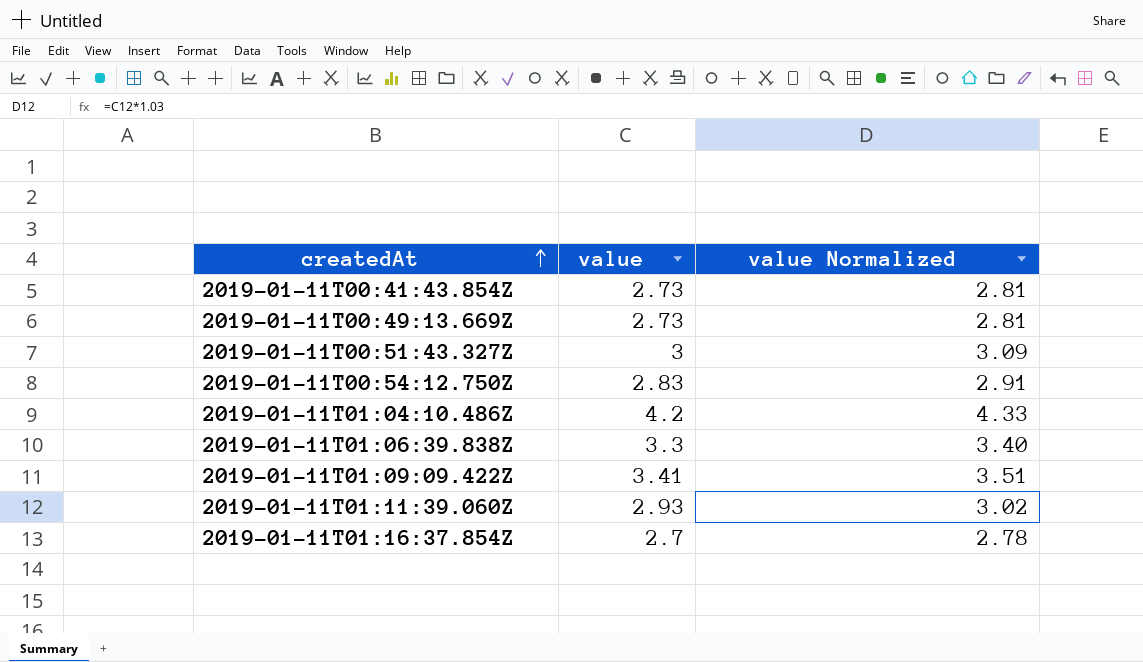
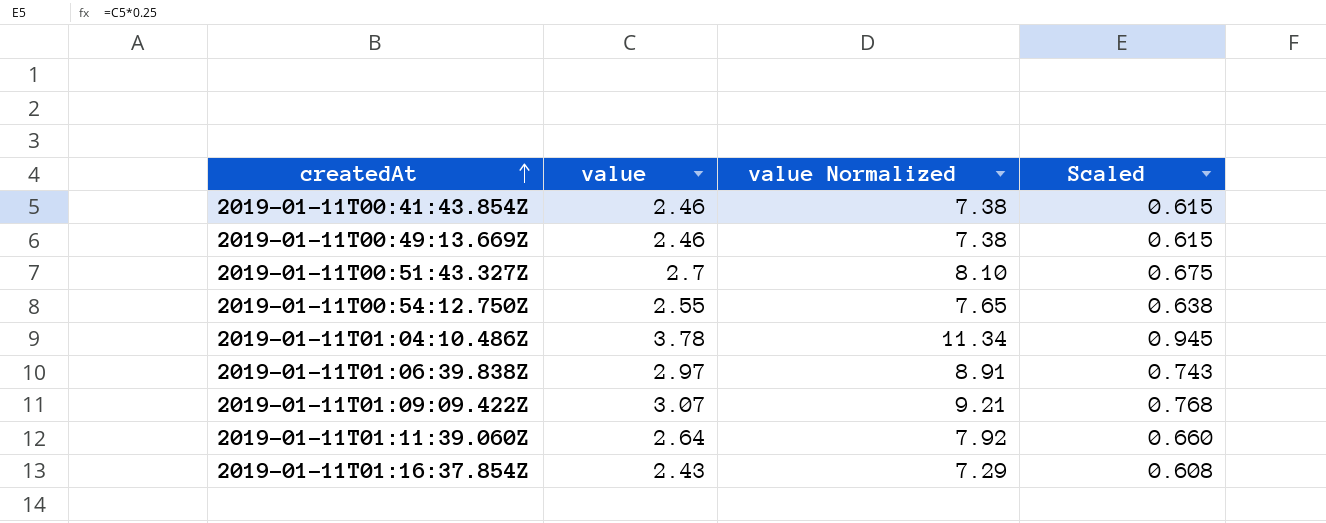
column value Normalized | formula: [value] * 1.03 -> [value] * 3
column Scaled | formula: none -> [value] * 0.25
2019-01-11T00:41:43.854Z | value: 2.73 -> 2.46
2019-01-11T00:49:13.669Z | value: 2.73 -> 2.46
2019-01-11T00:51:43.327Z | value: 3 -> 2.7
2019-01-11T00:54:12.750Z | value: 2.83 -> 2.55
2019-01-11T01:04:10.486Z | value: 4.2 -> 3.78
2019-01-11T01:06:39.838Z | value: 3.3 -> 2.97
2019-01-11T01:09:09.422Z | value: 3.41 -> 3.07
2019-01-11T01:11:39.060Z | value: 2.93 -> 2.64
2019-01-11T01:16:37.854Z | value: 2.7 -> 2.43

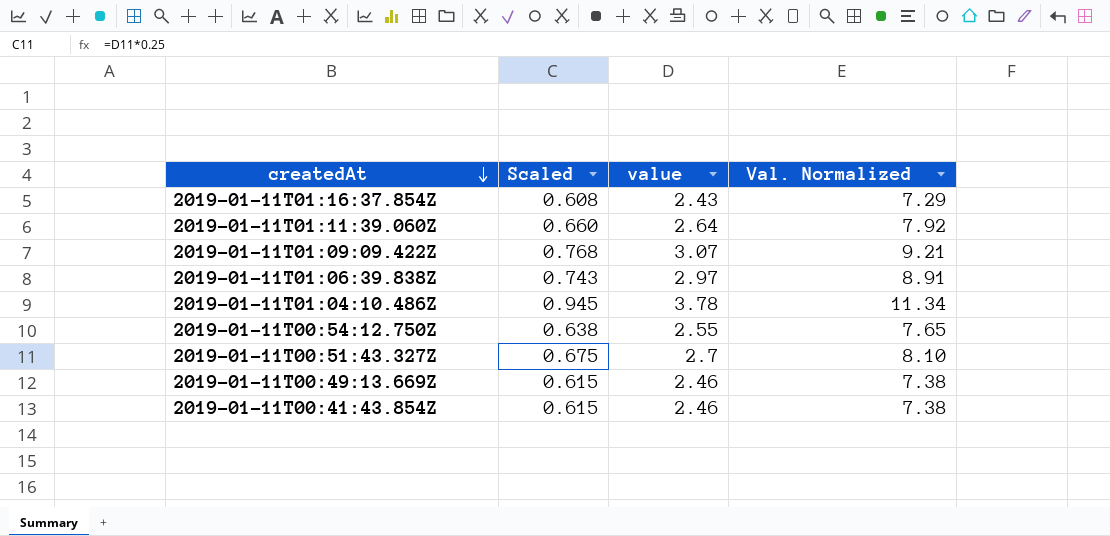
row order: createdAt ascending -> createdAt descending
column Scaled | position: 4 -> 2
column name: value Normalized -> Val. Normalized

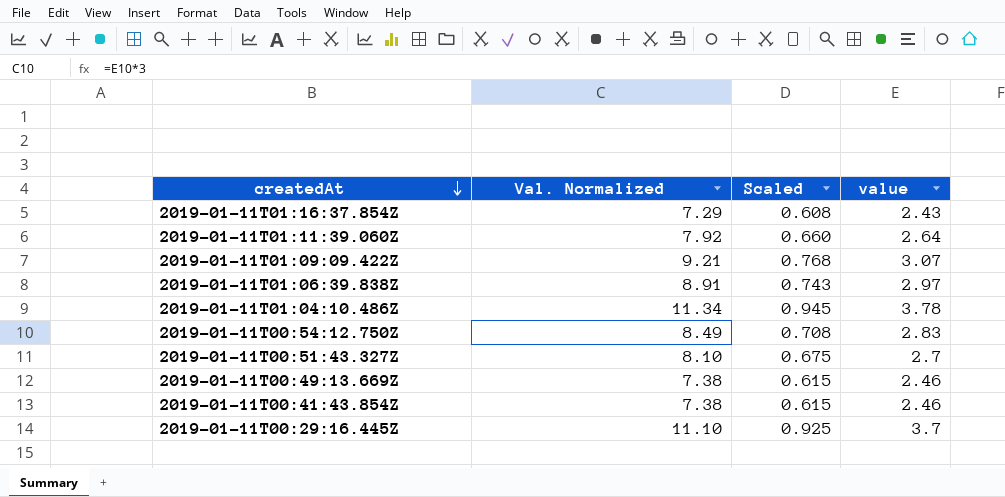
column Val. Normalized | position: 4 -> 2
2019-01-11T00:54:12.750Z | Val. Normalized: 7.65 -> 8.49
2019-01-11T00:54:12.750Z | Scaled: 0.638 -> 0.708
2019-01-11T00:54:12.750Z | value: 2.55 -> 2.83
row 2019-01-11T00:29:16.445Z: none -> 11.10 | 0.925 | 3.7

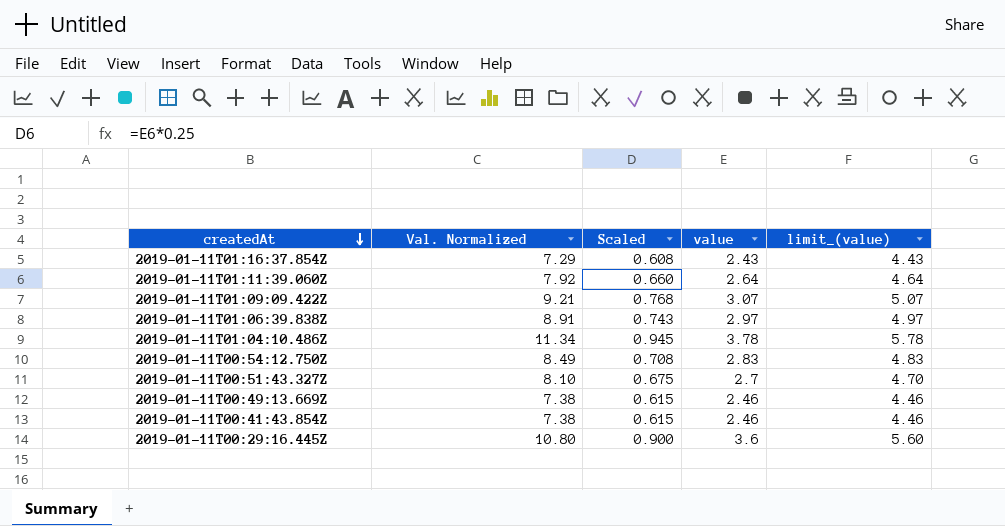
column limit_(value) | formula: none -> [value] + 2
2019-01-11T00:29:16.445Z | Val. Normalized: 11.10 -> 10.80
2019-01-11T00:29:16.445Z | Scaled: 0.925 -> 0.900
2019-01-11T00:29:16.445Z | value: 3.7 -> 3.6

